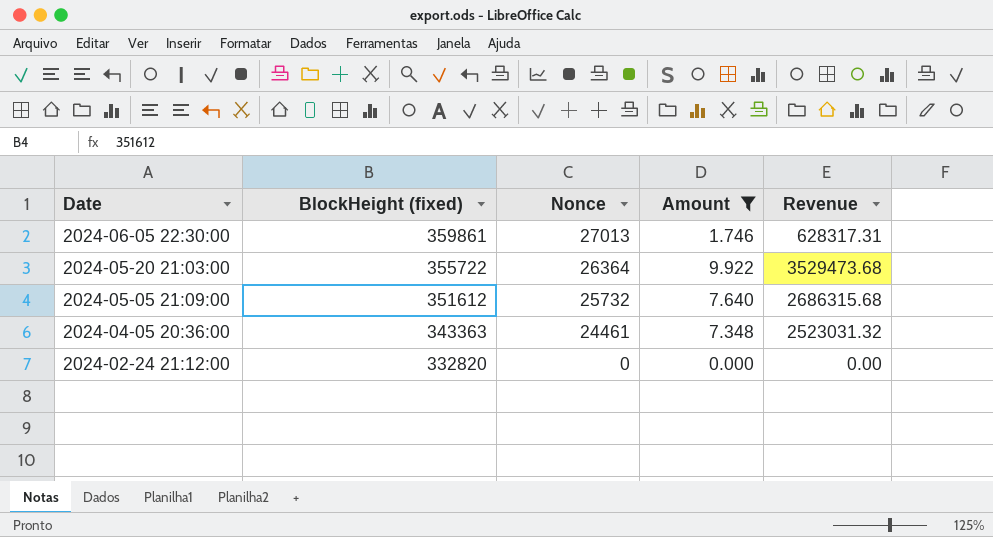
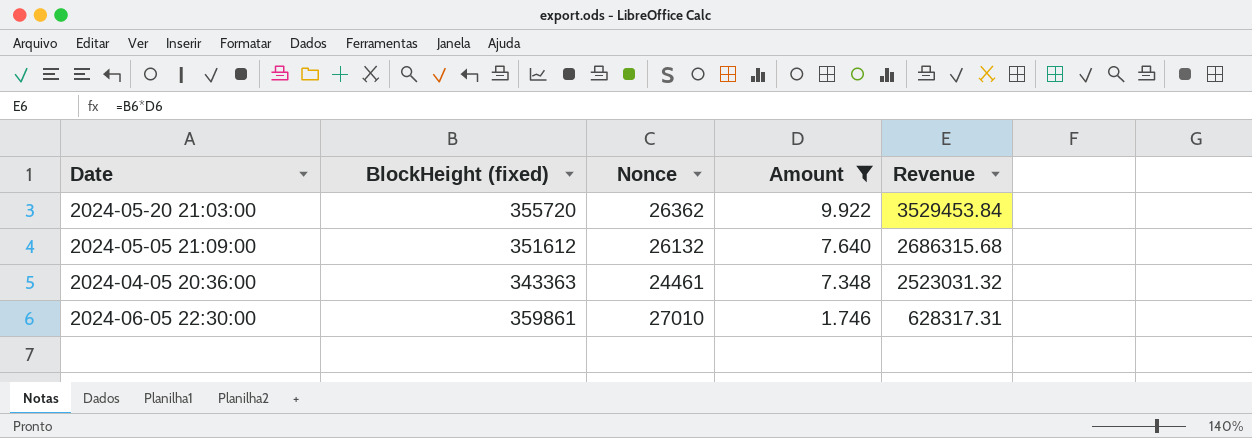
row order: Date descending -> Amount descending
row 2024-02-24 21:12:00: 332820 | 0 | 0.000 | 0.00 -> none
2024-05-20 21:03:00 | BlockHeight (fixed): 355722 -> 355720
2024-05-20 21:03:00 | Nonce: 26364 -> 26362
2024-05-20 21:03:00 | Revenue: 3529473.68 -> 3529453.84
2024-05-05 21:09:00 | Nonce: 25732 -> 26132
2024-06-05 22:30:00 | Nonce: 27013 -> 27010

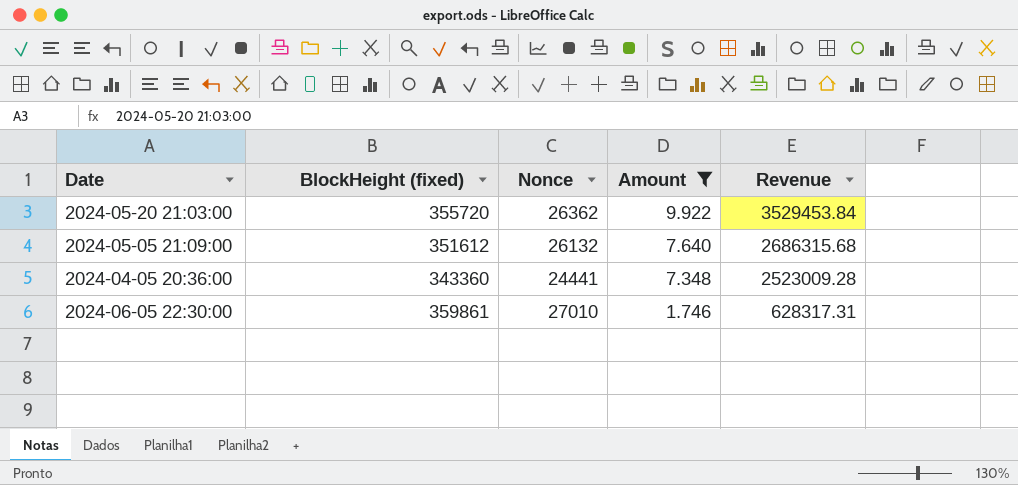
2024-04-05 20:36:00 | BlockHeight (fixed): 343363 -> 343360
2024-04-05 20:36:00 | Nonce: 24461 -> 24441
2024-04-05 20:36:00 | Revenue: 2523031.32 -> 2523009.28

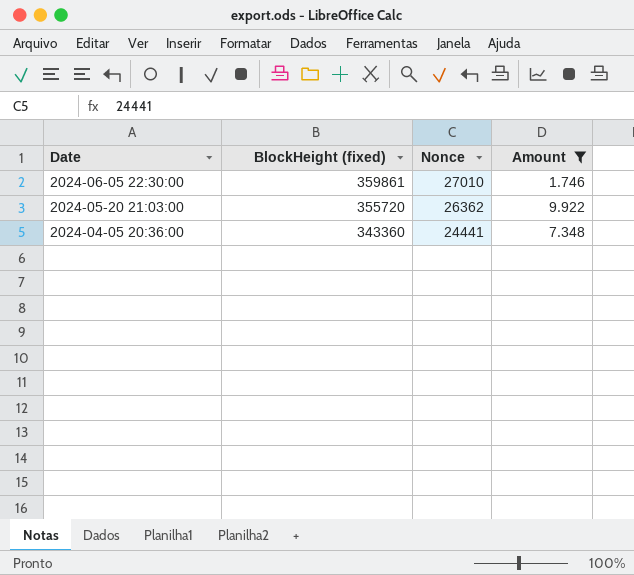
row order: Amount descending -> Date descending
column Revenue | formula: [BlockHeight (fixed)] * [Amount] -> none
row 2024-05-05 21:09:00: 351612 | 26132 | 7.640 | 2686315.68 -> none

